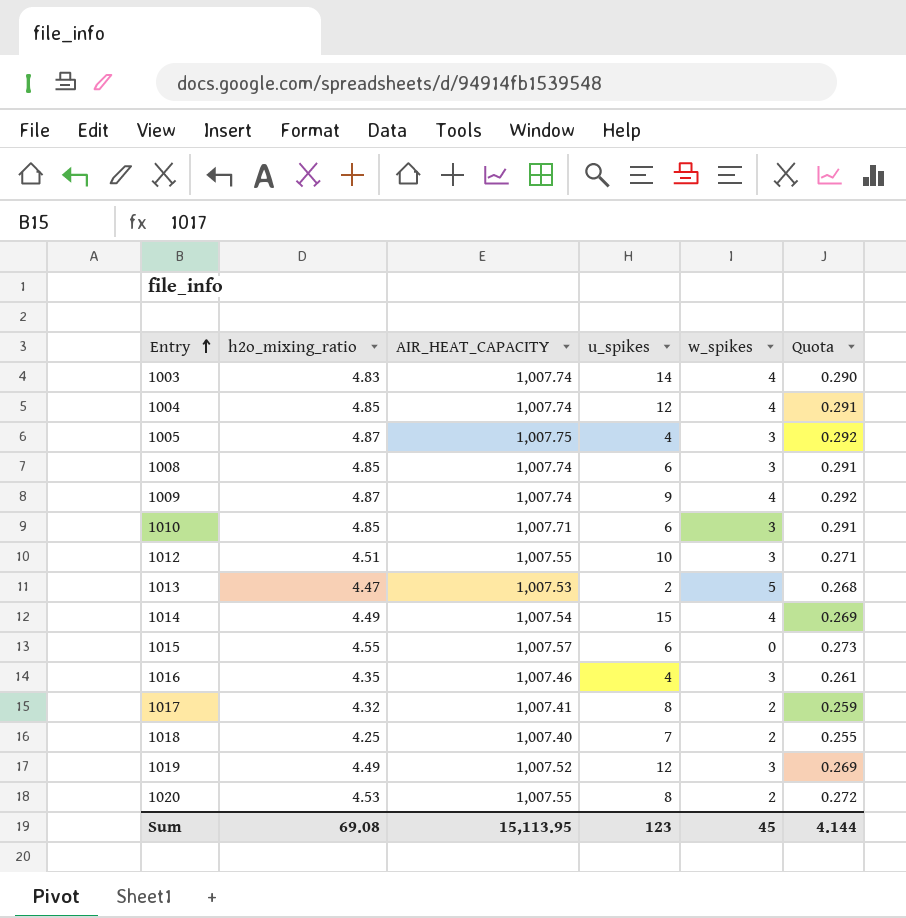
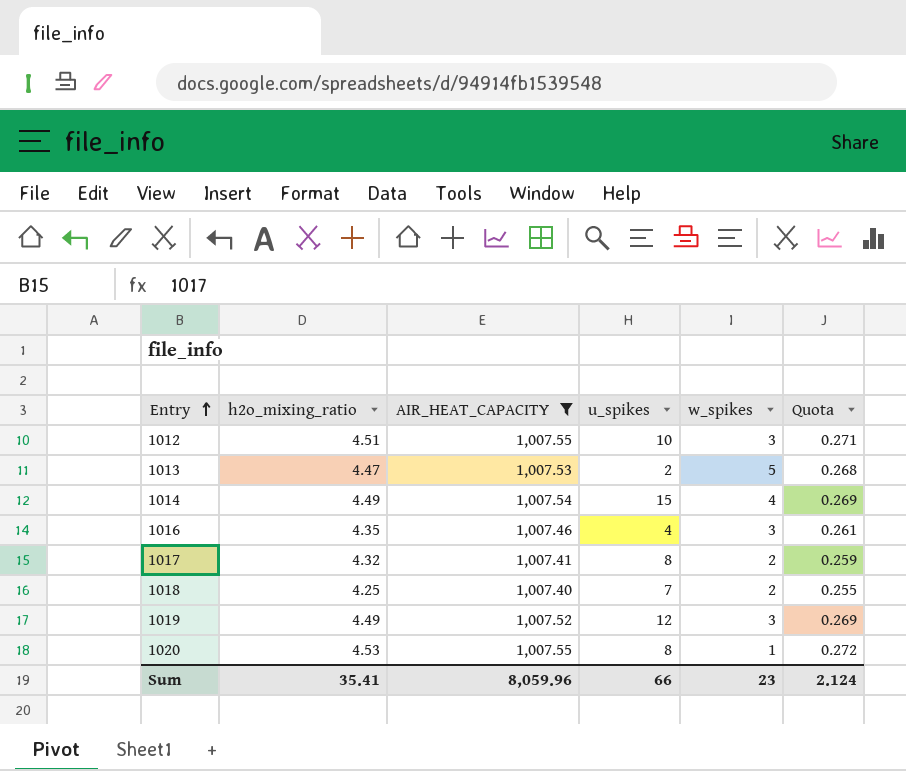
filter: none -> AIR_HEAT_CAPACITY <= 1,007.55
1020 | w_spikes: 2 -> 1
Sum | h2o_mixing_ratio: 69.08 -> 35.41
Sum | AIR_HEAT_CAPACITY: 15,113.95 -> 8,059.96
Sum | u_spikes: 123 -> 66
Sum | w_spikes: 45 -> 23
Sum | Quota: 4.144 -> 2.124

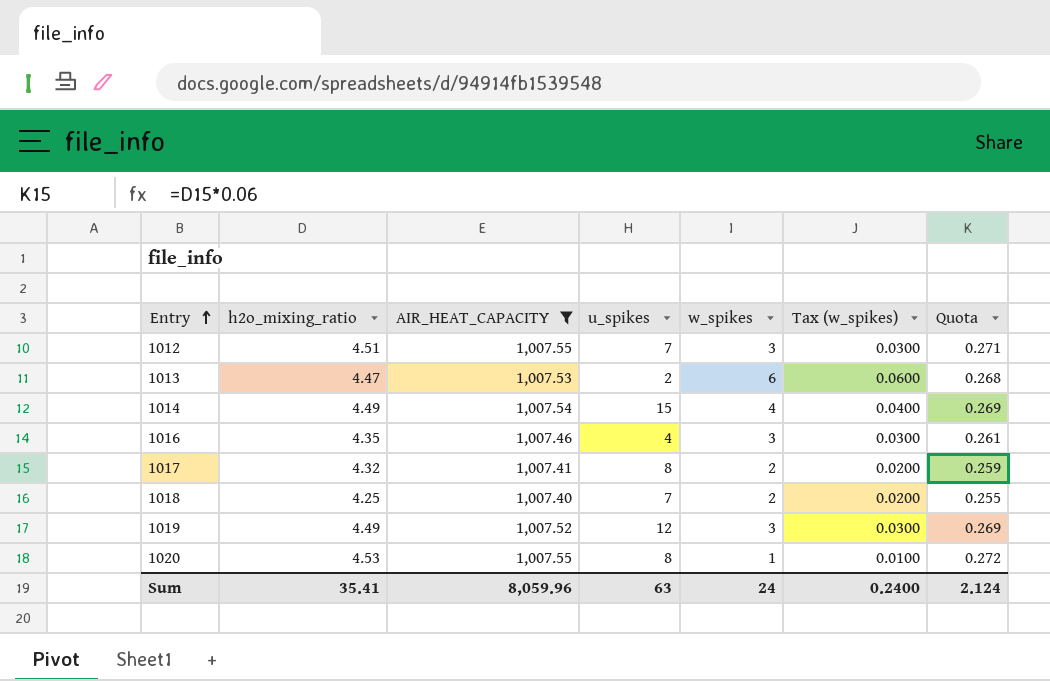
column Tax (w_spikes) | formula: none -> [w_spikes] * 0.01
1012 | u_spikes: 10 -> 7
1013 | w_spikes: 5 -> 6
Sum | u_spikes: 66 -> 63
Sum | w_spikes: 23 -> 24

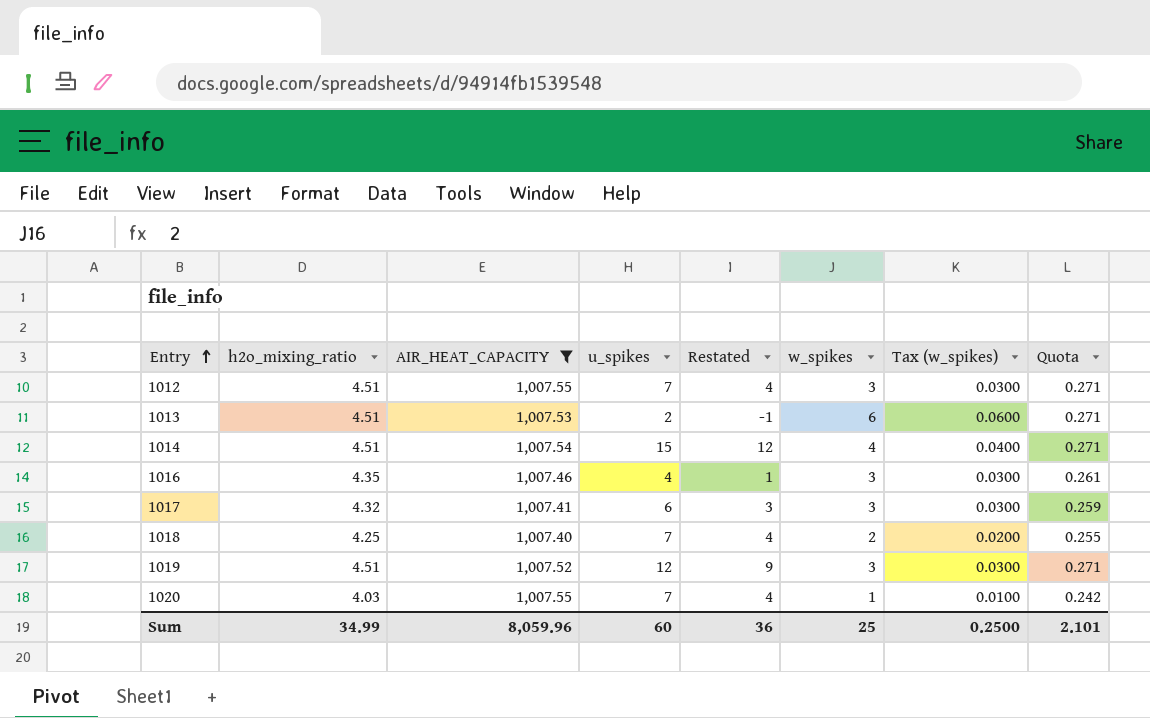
column Restated | formula: none -> [u_spikes] - 3
1013 | h2o_mixing_ratio: 4.47 -> 4.51
1013 | Quota: 0.268 -> 0.271
1014 | h2o_mixing_ratio: 4.49 -> 4.51
1014 | Quota: 0.269 -> 0.271
1017 | u_spikes: 8 -> 6
1017 | w_spikes: 2 -> 3
1017 | Tax (w_spikes): 0.0200 -> 0.0300
1019 | h2o_mixing_ratio: 4.49 -> 4.51
1019 | Quota: 0.269 -> 0.271
1020 | h2o_mixing_ratio: 4.53 -> 4.03
1020 | u_spikes: 8 -> 7
1020 | Quota: 0.272 -> 0.242
Sum | h2o_mixing_ratio: 35.41 -> 34.99
Sum | u_spikes: 63 -> 60
Sum | w_spikes: 24 -> 25
Sum | Tax (w_spikes): 0.2400 -> 0.2500
Sum | Quota: 2.124 -> 2.101

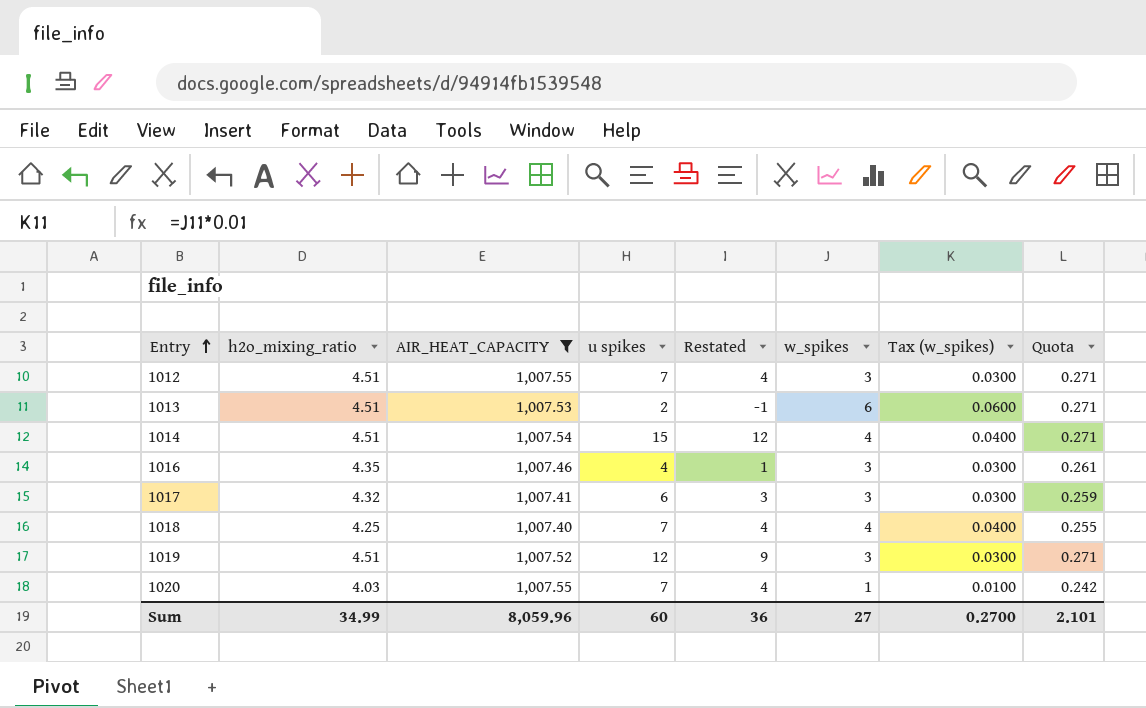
column name: u_spikes -> u spikes
1018 | w_spikes: 2 -> 4
1018 | Tax (w_spikes): 0.0200 -> 0.0400
Sum | w_spikes: 25 -> 27
Sum | Tax (w_spikes): 0.2500 -> 0.2700

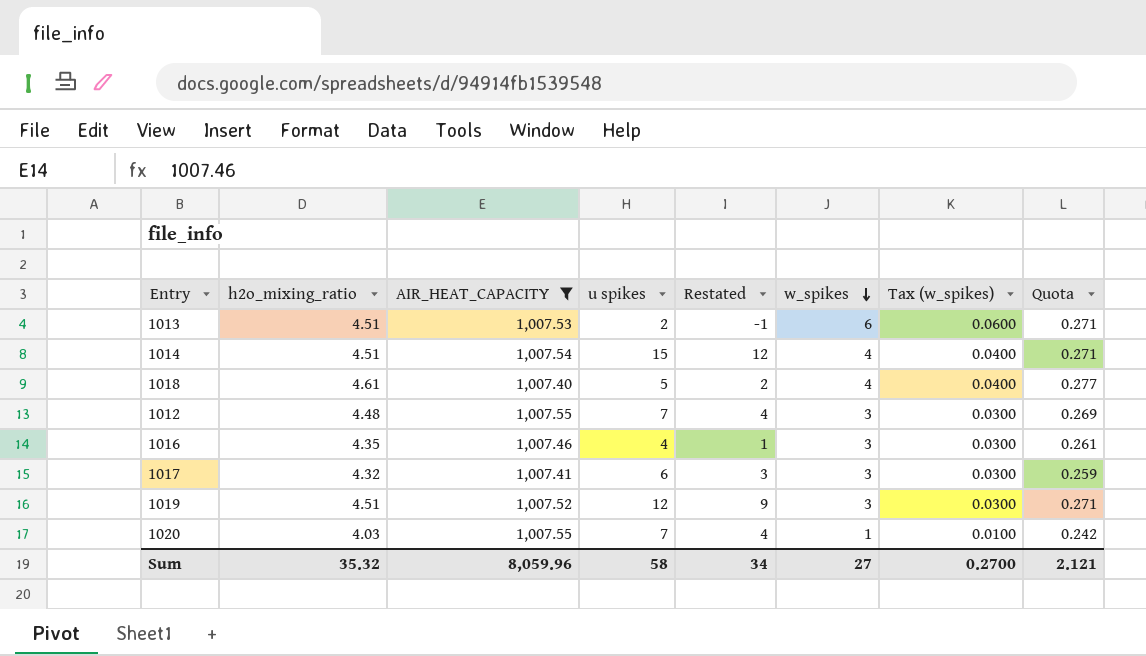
row order: Entry ascending -> w_spikes descending
1018 | h2o_mixing_ratio: 4.25 -> 4.61
1018 | u spikes: 7 -> 5
1018 | Restated: 4 -> 2
1018 | Quota: 0.255 -> 0.277
1012 | h2o_mixing_ratio: 4.51 -> 4.48
1012 | Quota: 0.271 -> 0.269
Sum | h2o_mixing_ratio: 34.99 -> 35.32
Sum | u spikes: 60 -> 58
Sum | Restated: 36 -> 34
Sum | Quota: 2.101 -> 2.121

